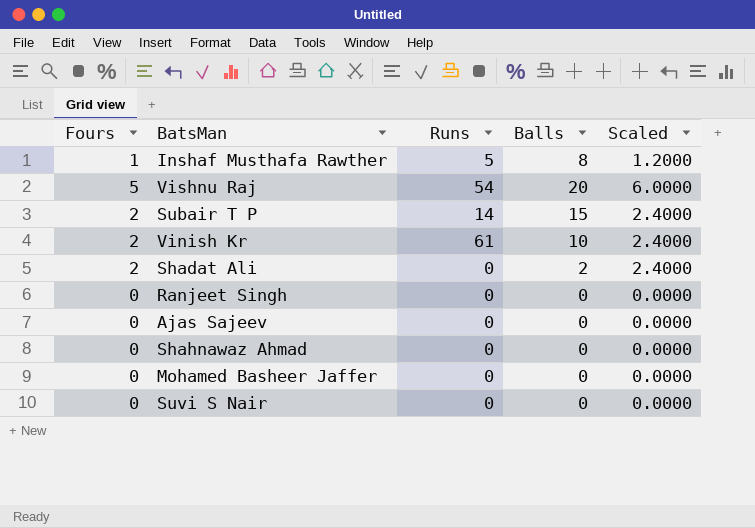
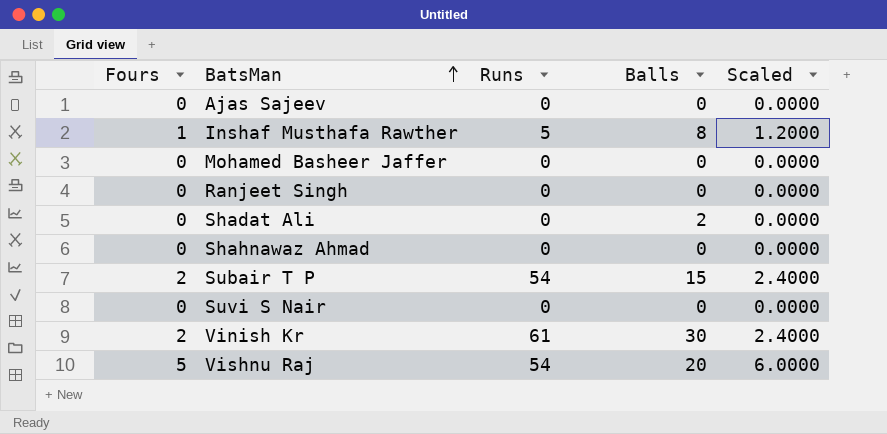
row order: none -> BatsMan ascending
Shadat Ali | Fours: 2 -> 0
Shadat Ali | Scaled: 2.4000 -> 0.0000
Subair T P | Runs: 14 -> 54
Vinish Kr | Balls: 10 -> 30

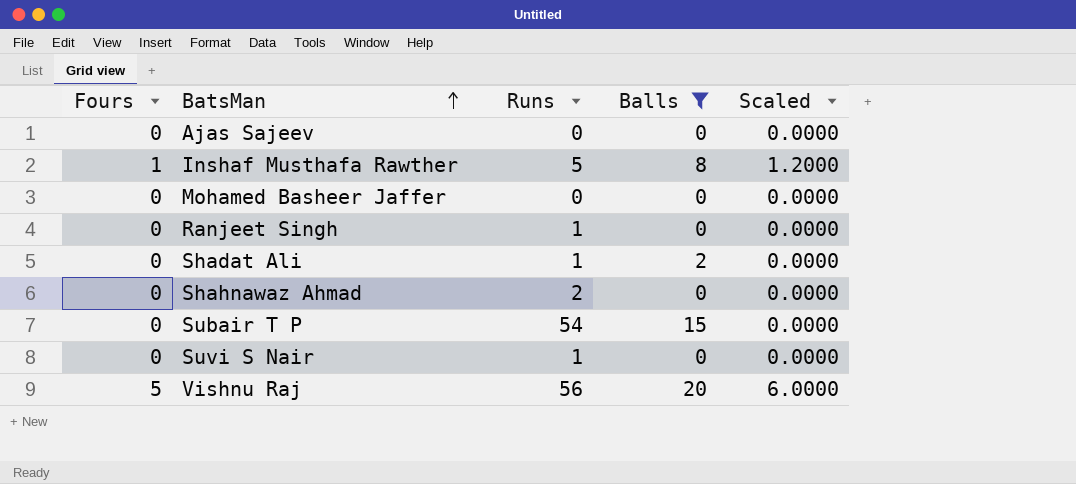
filter: none -> Balls != 30
Ranjeet Singh | Runs: 0 -> 1
Shadat Ali | Runs: 0 -> 1
Shahnawaz Ahmad | Runs: 0 -> 2
Subair T P | Fours: 2 -> 0
Subair T P | Scaled: 2.4000 -> 0.0000
Suvi S Nair | Runs: 0 -> 1
Vishnu Raj | Runs: 54 -> 56

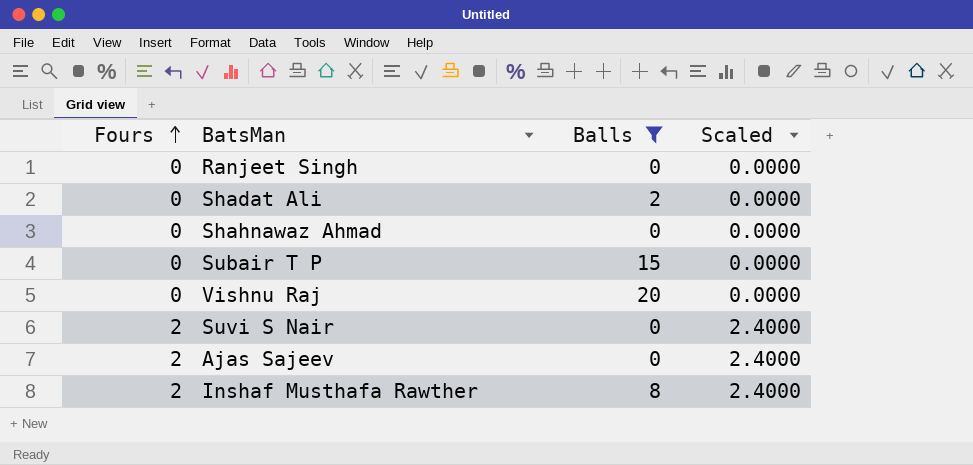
row order: BatsMan ascending -> Fours ascending
column Runs | position: 3 -> none
row Mohamed Basheer Jaffer: 0 | 0 | 0 | 0.0000 -> none
Vishnu Raj | Fours: 5 -> 0
Vishnu Raj | Scaled: 6.0000 -> 0.0000
Suvi S Nair | Fours: 0 -> 2
Suvi S Nair | Scaled: 0.0000 -> 2.4000
Ajas Sajeev | Fours: 0 -> 2
Ajas Sajeev | Scaled: 0.0000 -> 2.4000
Inshaf Musthafa Rawther | Fours: 1 -> 2
Inshaf Musthafa Rawther | Scaled: 1.2000 -> 2.4000

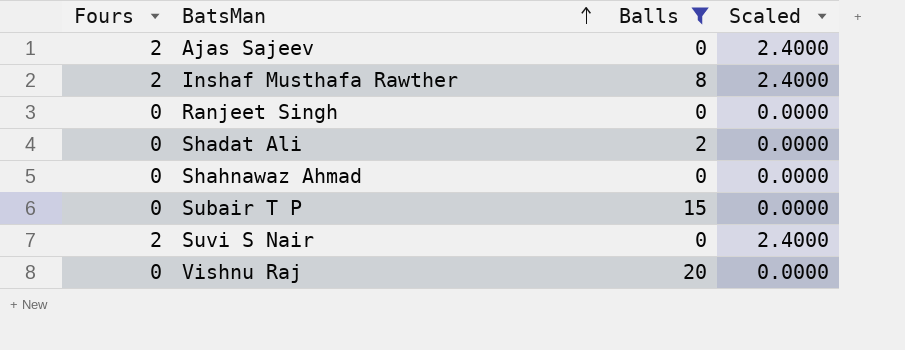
row order: Fours ascending -> BatsMan ascending

